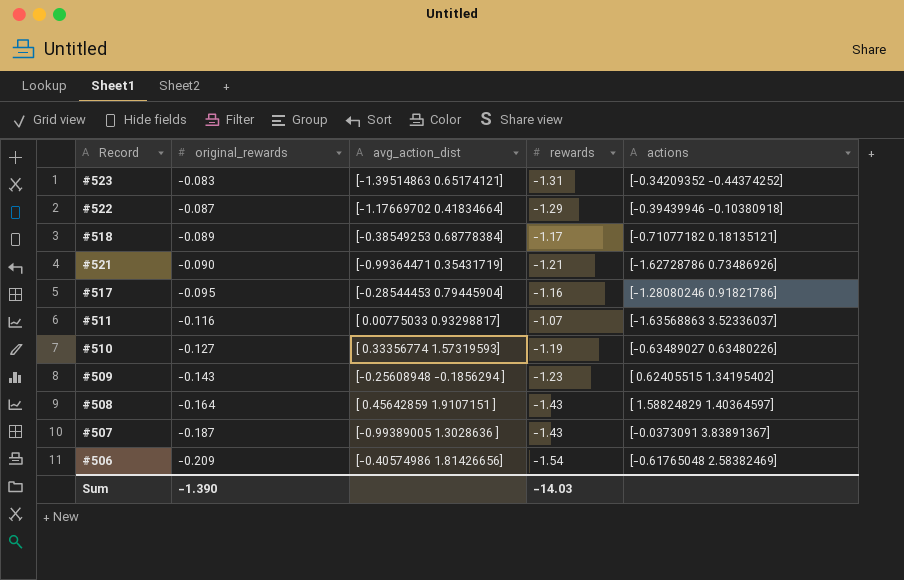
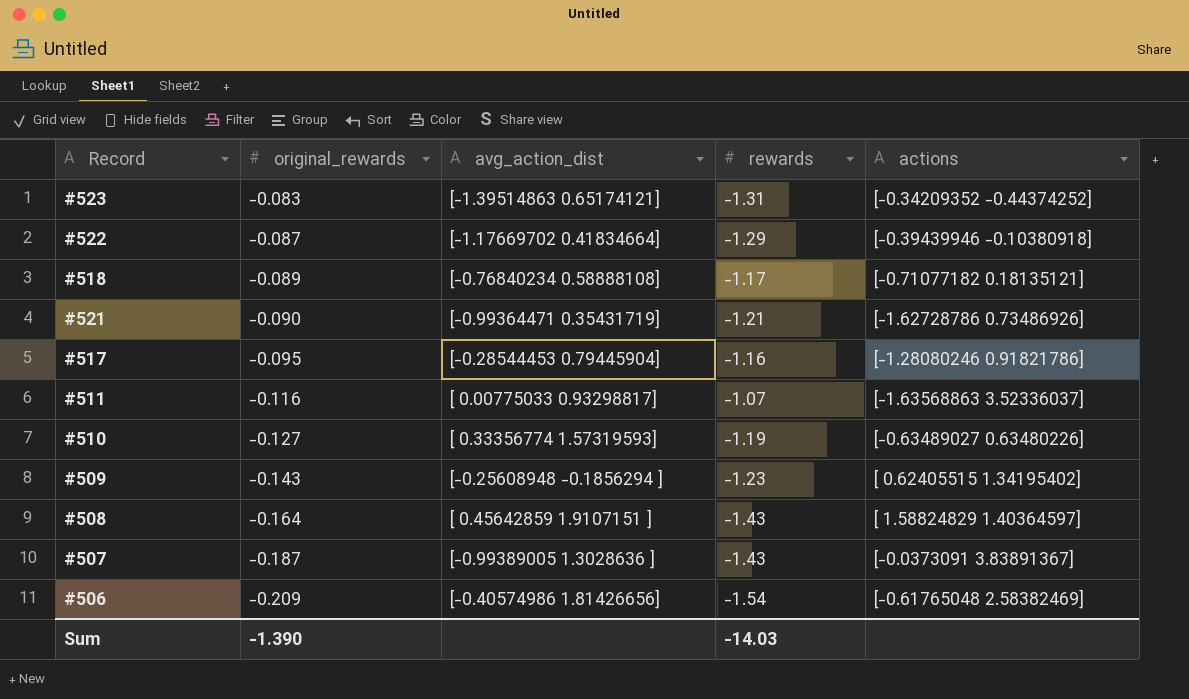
#518 | avg_action_dist: [-0.38549253 0.68778384] -> [-0.76840234 0.58888108]

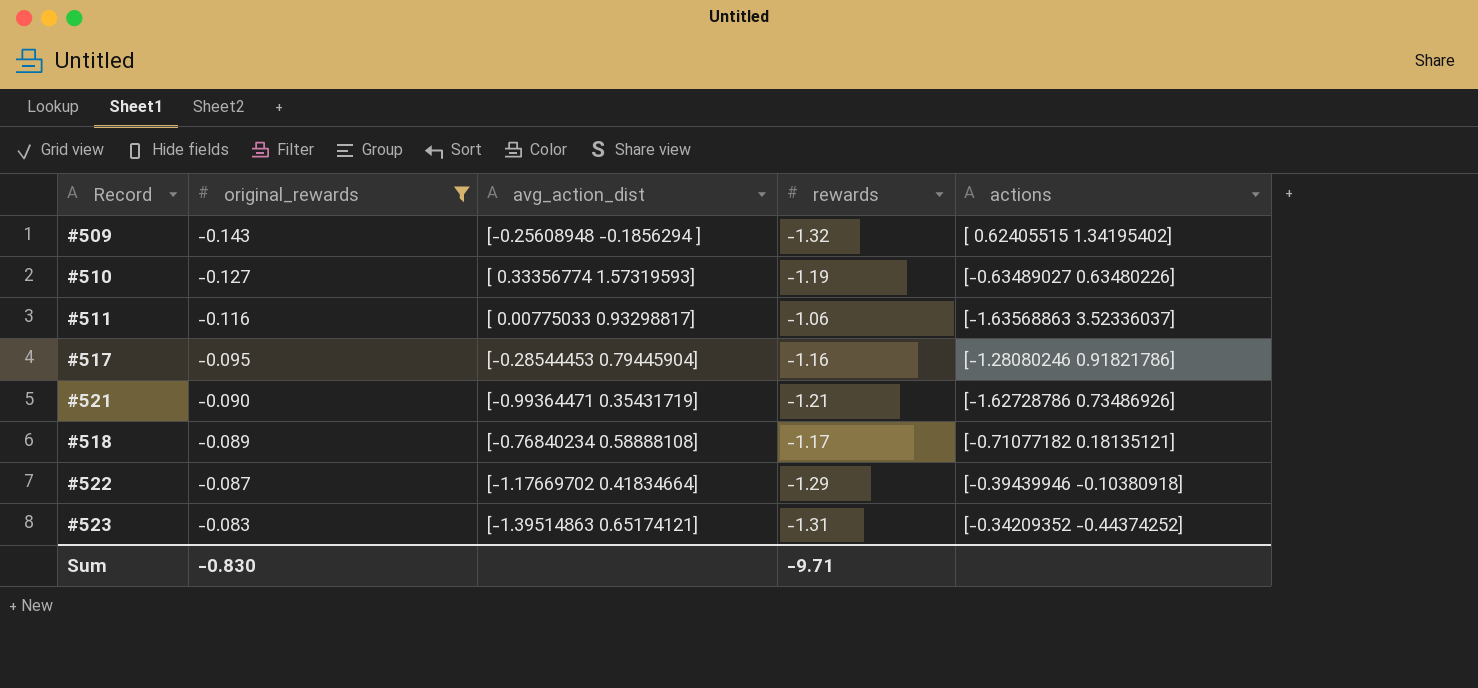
filter: none -> original_rewards >= -0.143
row order: original_rewards descending -> original_rewards ascending
#509 | rewards: -1.23 -> -1.32
#511 | rewards: -1.07 -> -1.06
Sum | original_rewards: -1.390 -> -0.830
Sum | rewards: -14.03 -> -9.71

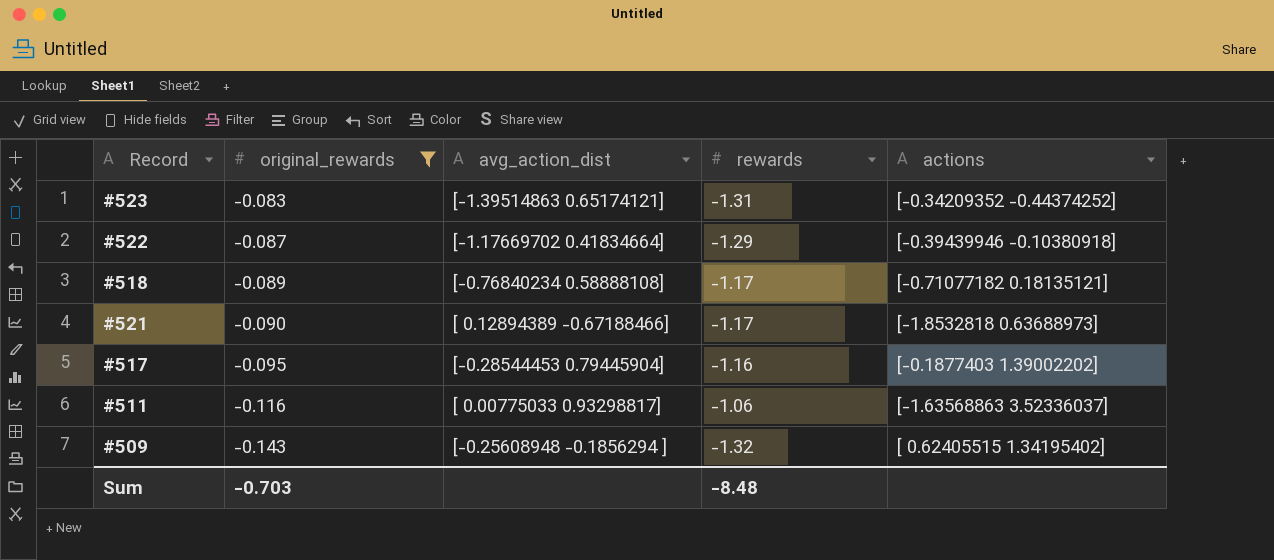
row order: original_rewards ascending -> original_rewards descending
row #510: -0.127 | [ 0.33356774 1.57319593] | -1.19 | [-0.63489027 0.63480226] -> none
#521 | avg_action_dist: [-0.99364471 0.35431719] -> [ 0.12894389 -0.67188466]
#521 | rewards: -1.21 -> -1.17
#521 | actions: [-1.62728786 0.73486926] -> [-1.8532818 0.63688973]
#517 | actions: [-1.28080246 0.91821786] -> [-0.1877403 1.39002202]
Sum | original_rewards: -0.830 -> -0.703
Sum | rewards: -9.71 -> -8.48

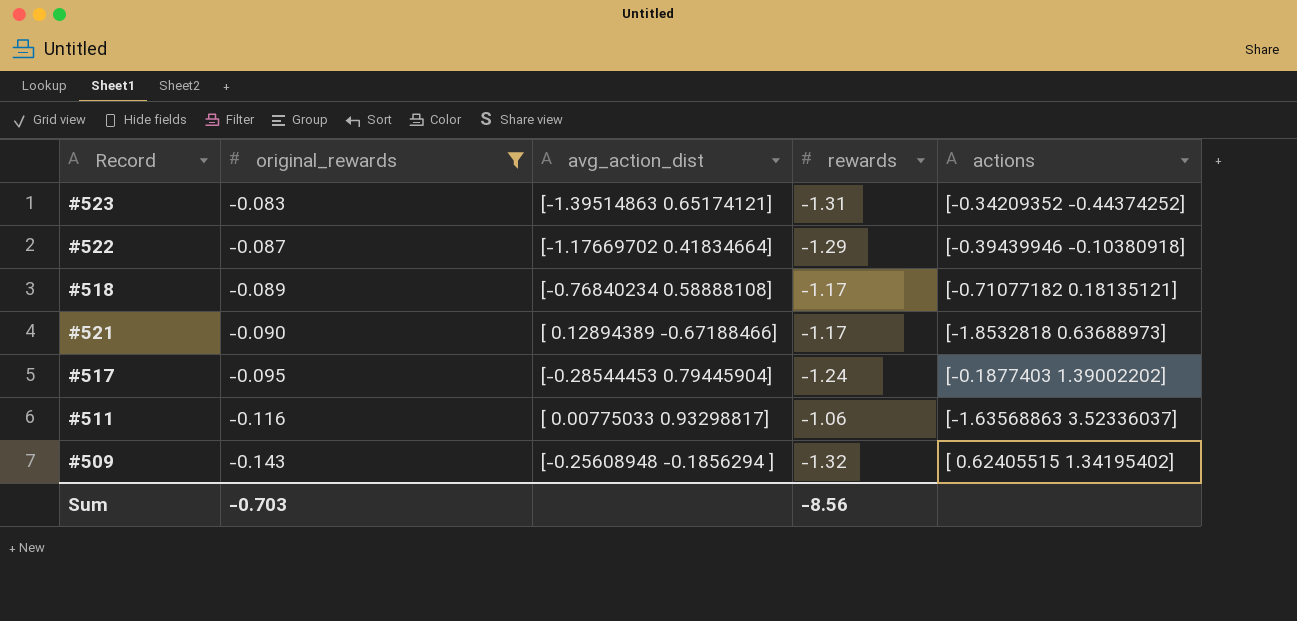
#517 | rewards: -1.16 -> -1.24
Sum | rewards: -8.48 -> -8.56

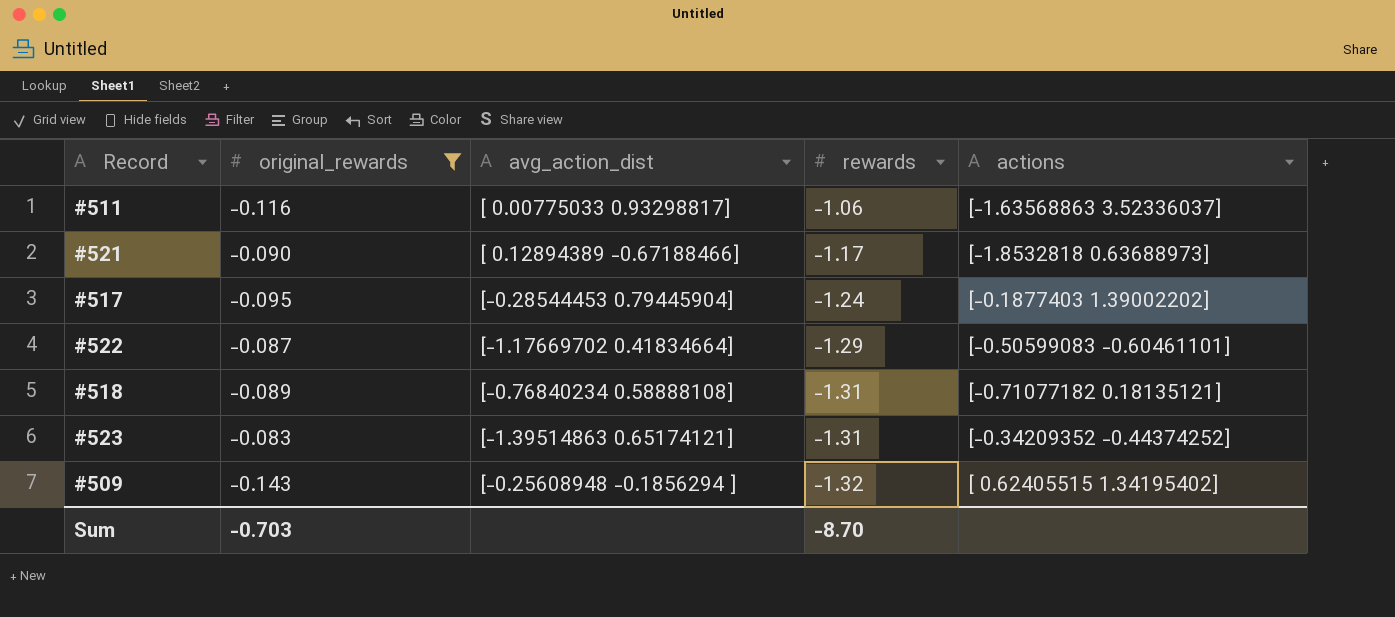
row order: original_rewards descending -> rewards descending
#522 | actions: [-0.39439946 -0.10380918] -> [-0.50599083 -0.60461101]
#518 | rewards: -1.17 -> -1.31
Sum | rewards: -8.56 -> -8.70

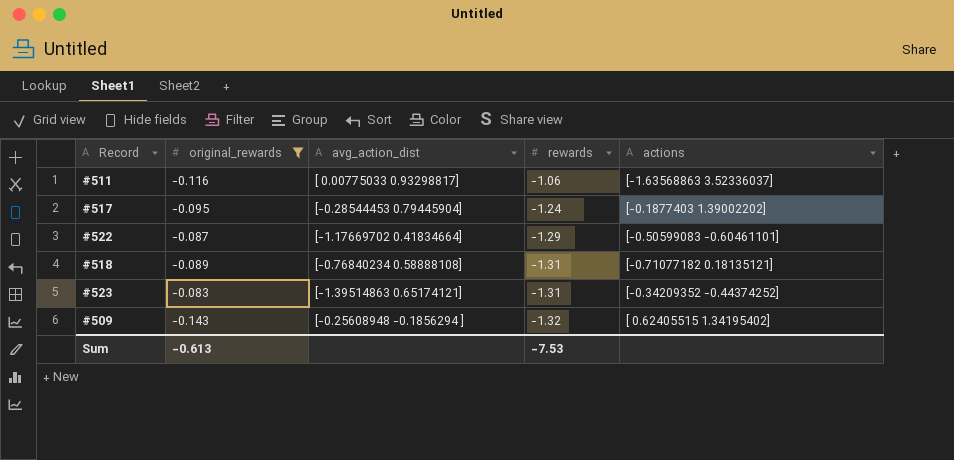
row #521: -0.090 | [ 0.12894389 -0.67188466] | -1.17 | [-1.8532818 0.63688973] -> none
Sum | original_rewards: -0.703 -> -0.613
Sum | rewards: -8.70 -> -7.53

